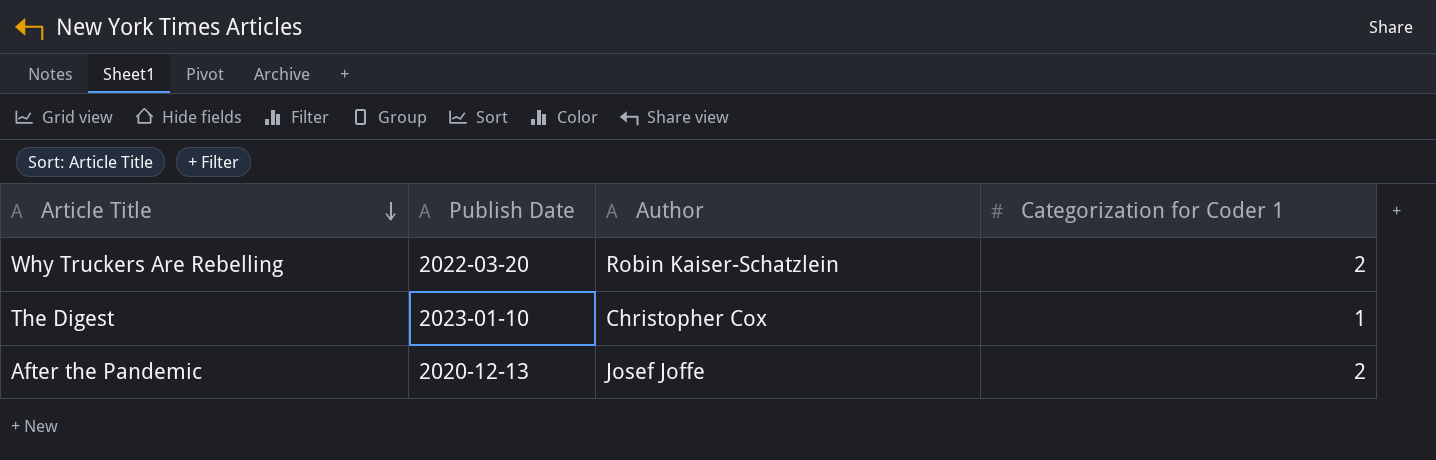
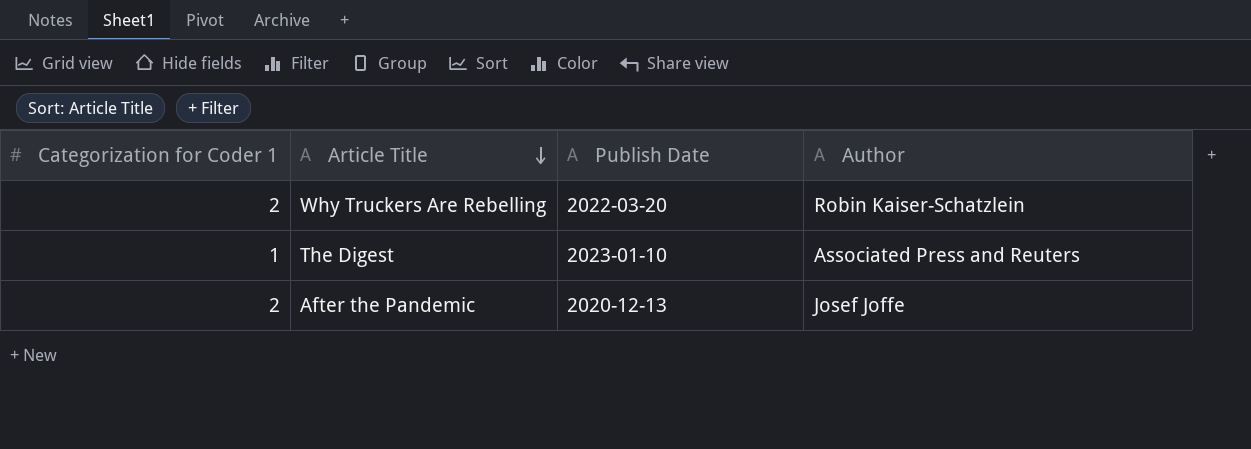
column Categorization for Coder 1 | position: 4 -> 1
The Digest | Author: Christopher Cox -> Associated Press and Reuters

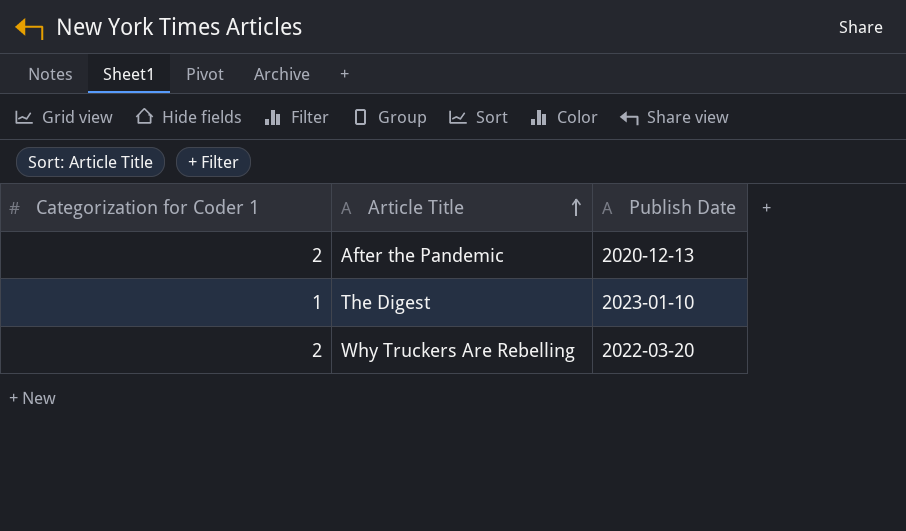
row order: Article Title descending -> Article Title ascending
column Author | position: 4 -> none

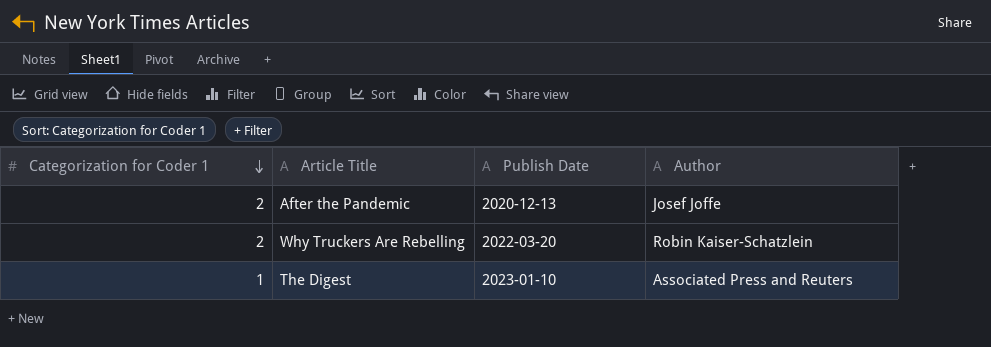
row order: Article Title ascending -> Categorization for Coder 1 descending
column Author | position: none -> 4

